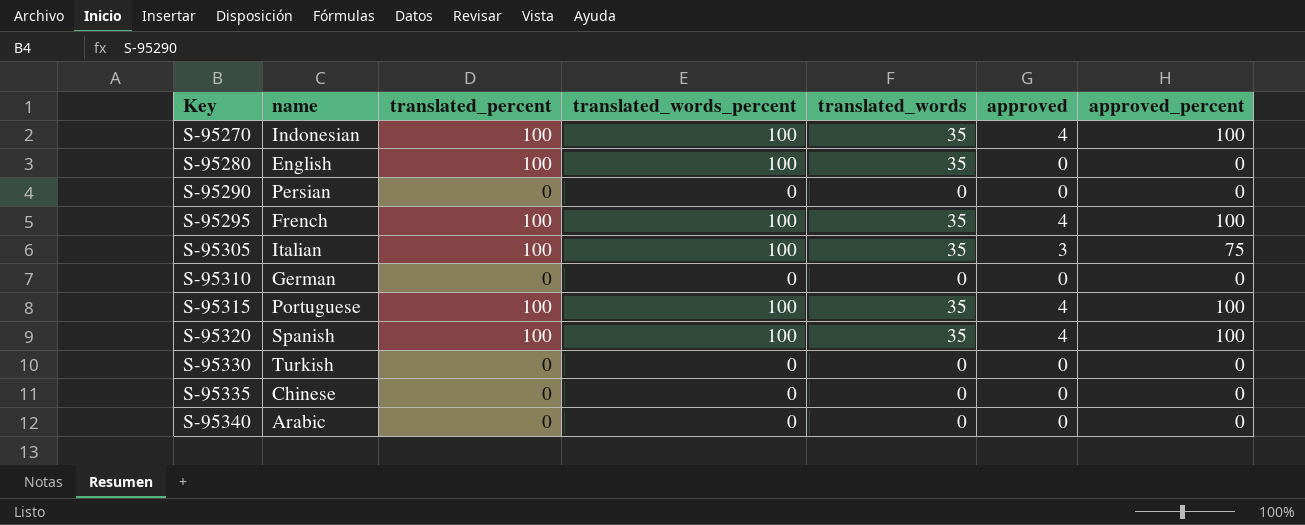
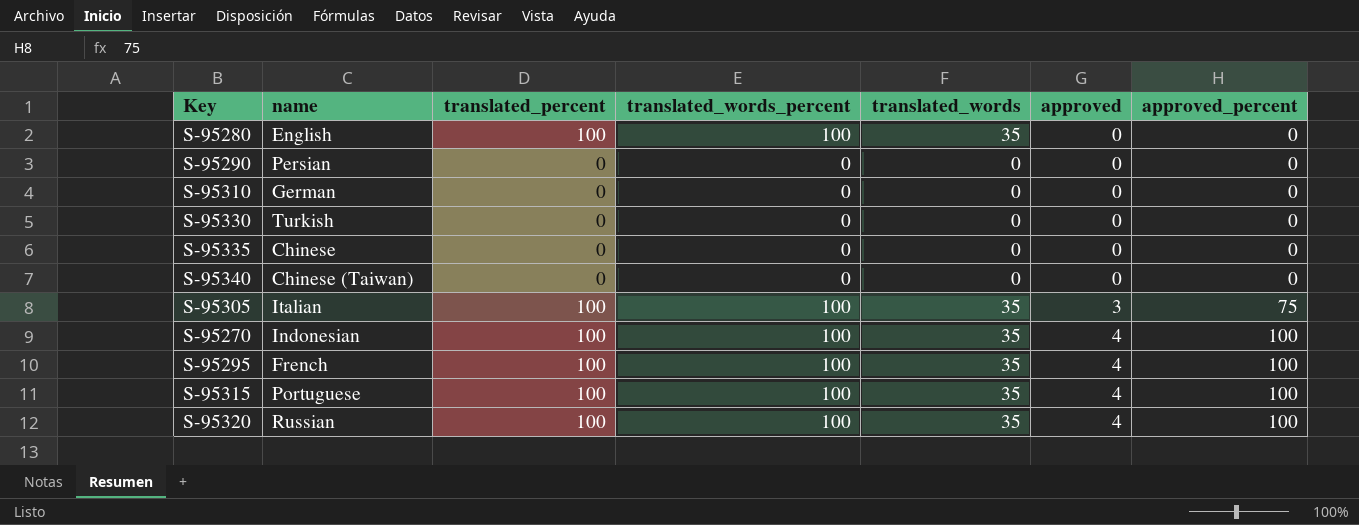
row order: Key ascending -> approved ascending
S-95340 | name: Arabic -> Chinese (Taiwan)
S-95320 | name: Spanish -> Russian

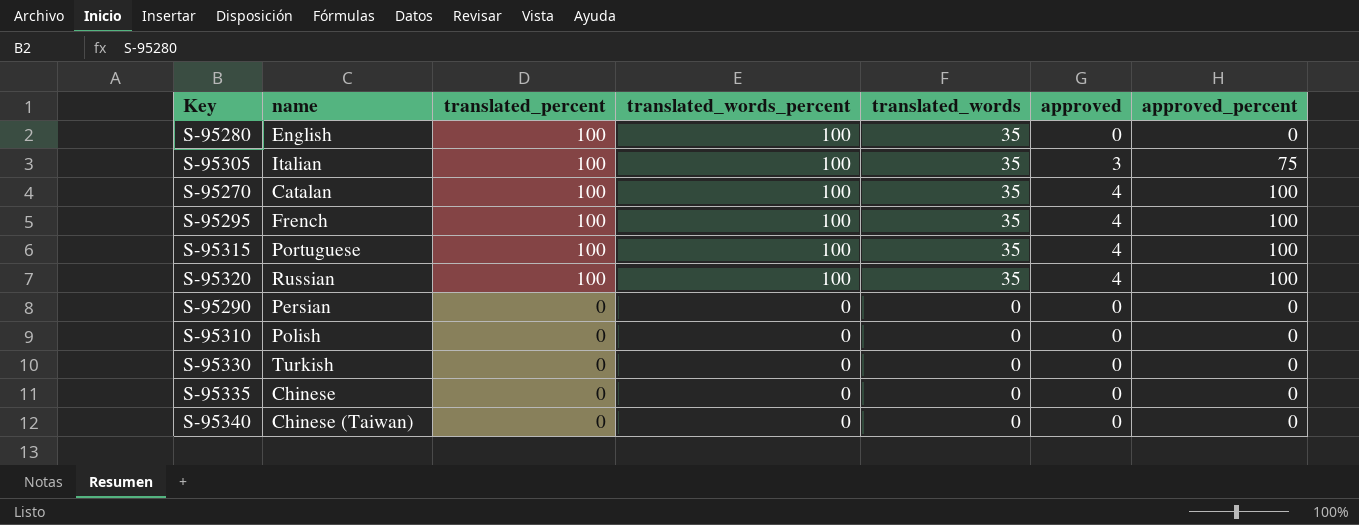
row order: approved ascending -> translated_percent descending
S-95270 | name: Indonesian -> Catalan
S-95310 | name: German -> Polish

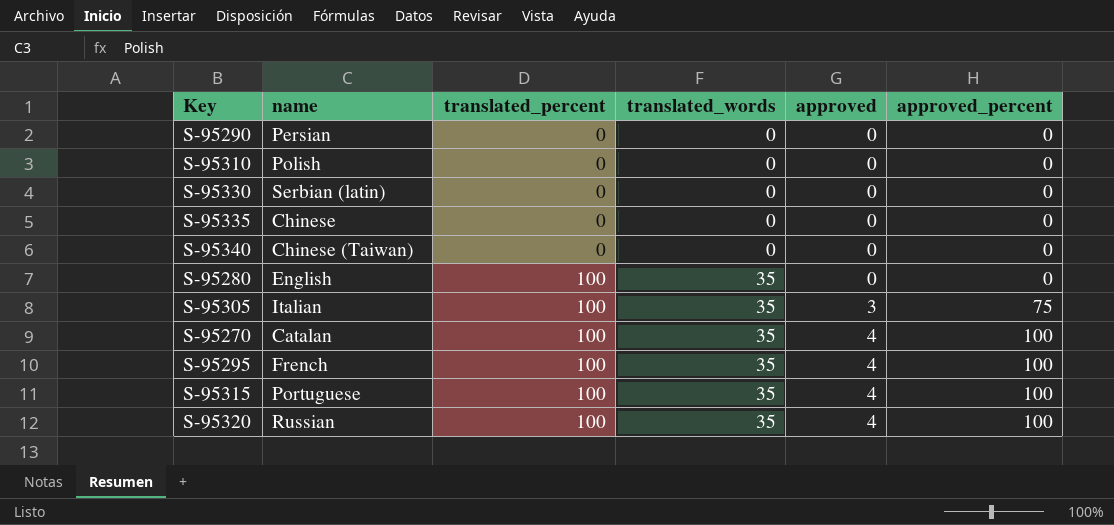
row order: translated_percent descending -> translated_percent ascending
column translated_words_percent | position: 4 -> none
S-95330 | name: Turkish -> Serbian (latin)

